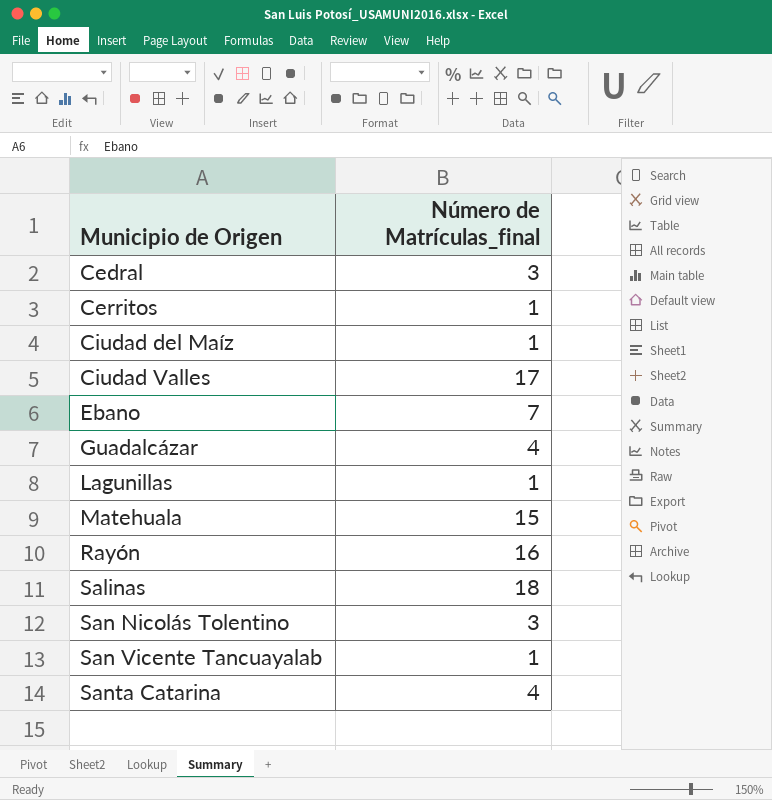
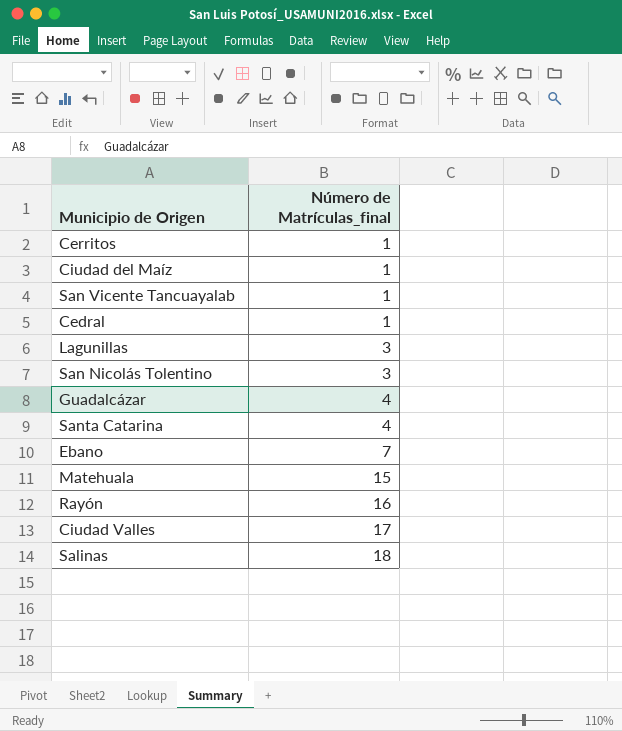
row order: Municipio de Origen ascending -> Número de Matrículas_final ascending
Cedral | Número de Matrículas_final: 3 -> 1
Lagunillas | Número de Matrículas_final: 1 -> 3

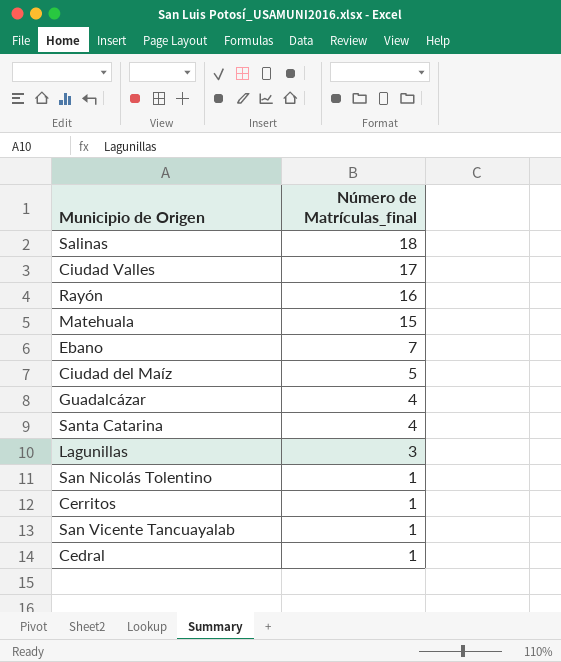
row order: Número de Matrículas_final ascending -> Número de Matrículas_final descending
Ciudad del Maíz | Número de Matrículas_final: 1 -> 5
San Nicolás Tolentino | Número de Matrículas_final: 3 -> 1

